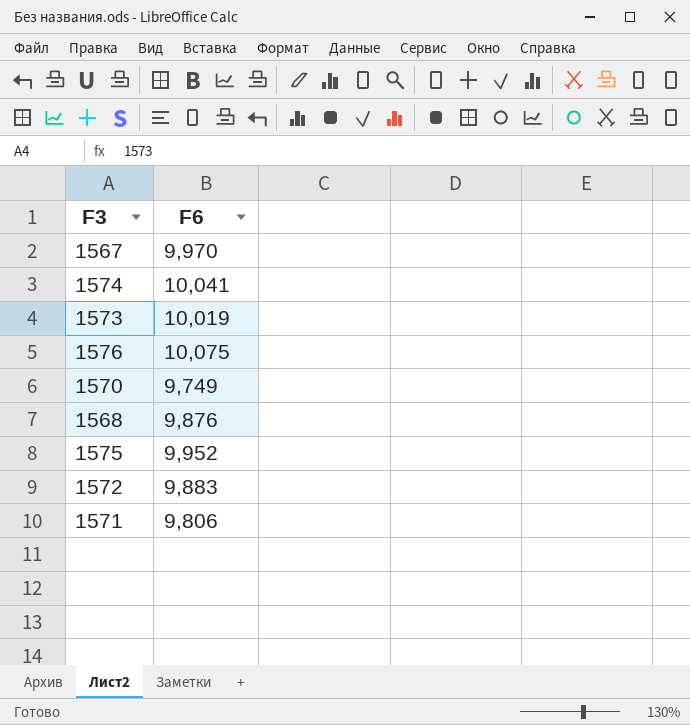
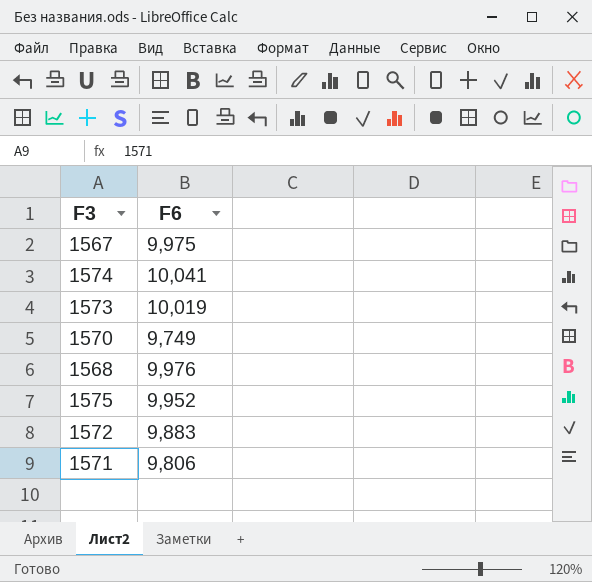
row 1576: 10,075 -> none
1567 | F6: 9,970 -> 9,975
1568 | F6: 9,876 -> 9,976

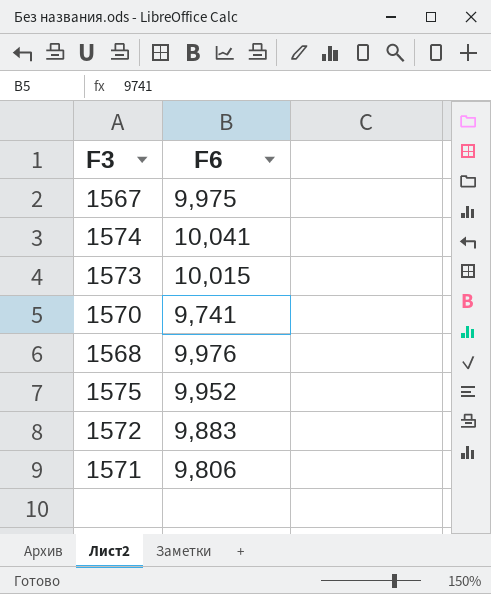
1573 | F6: 10,019 -> 10,015
1570 | F6: 9,749 -> 9,741

